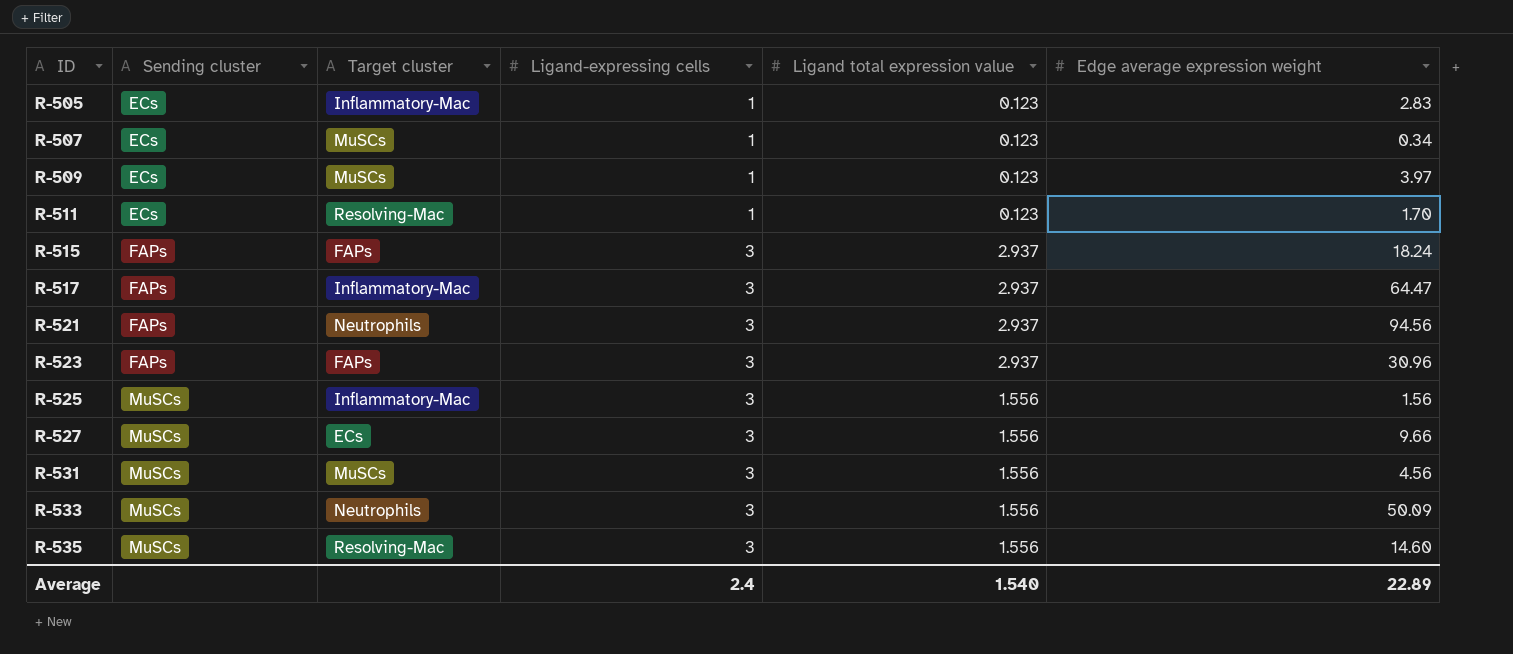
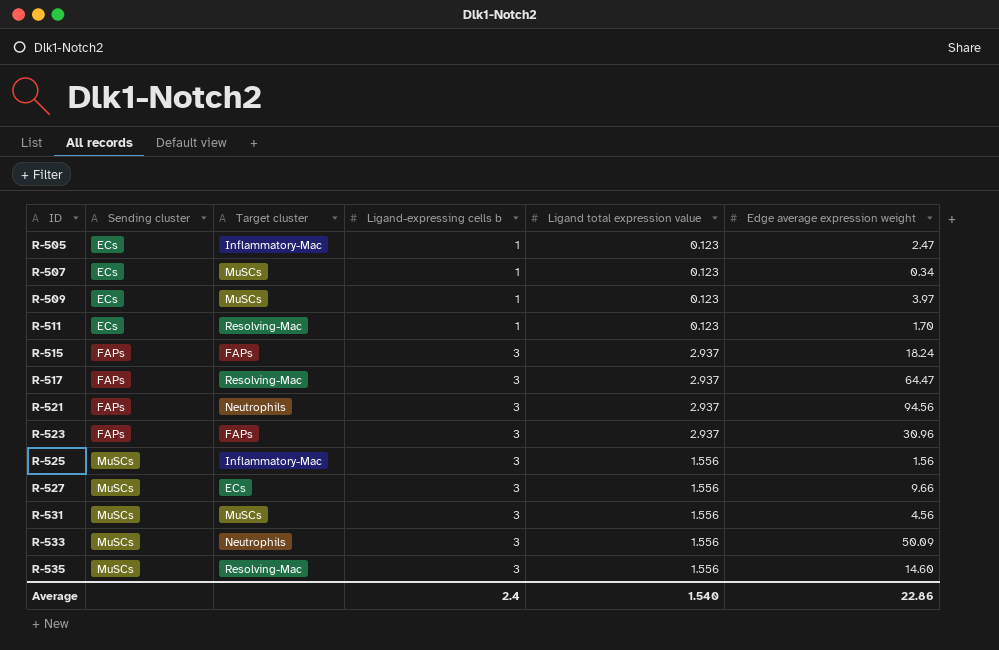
column name: Ligand-expressing cells -> Ligand-expressing cells b
R-505 | Edge average expression weight: 2.83 -> 2.47
R-517 | Target cluster: Inflammatory-Mac -> Resolving-Mac
Average | Edge average expression weight: 22.89 -> 22.86

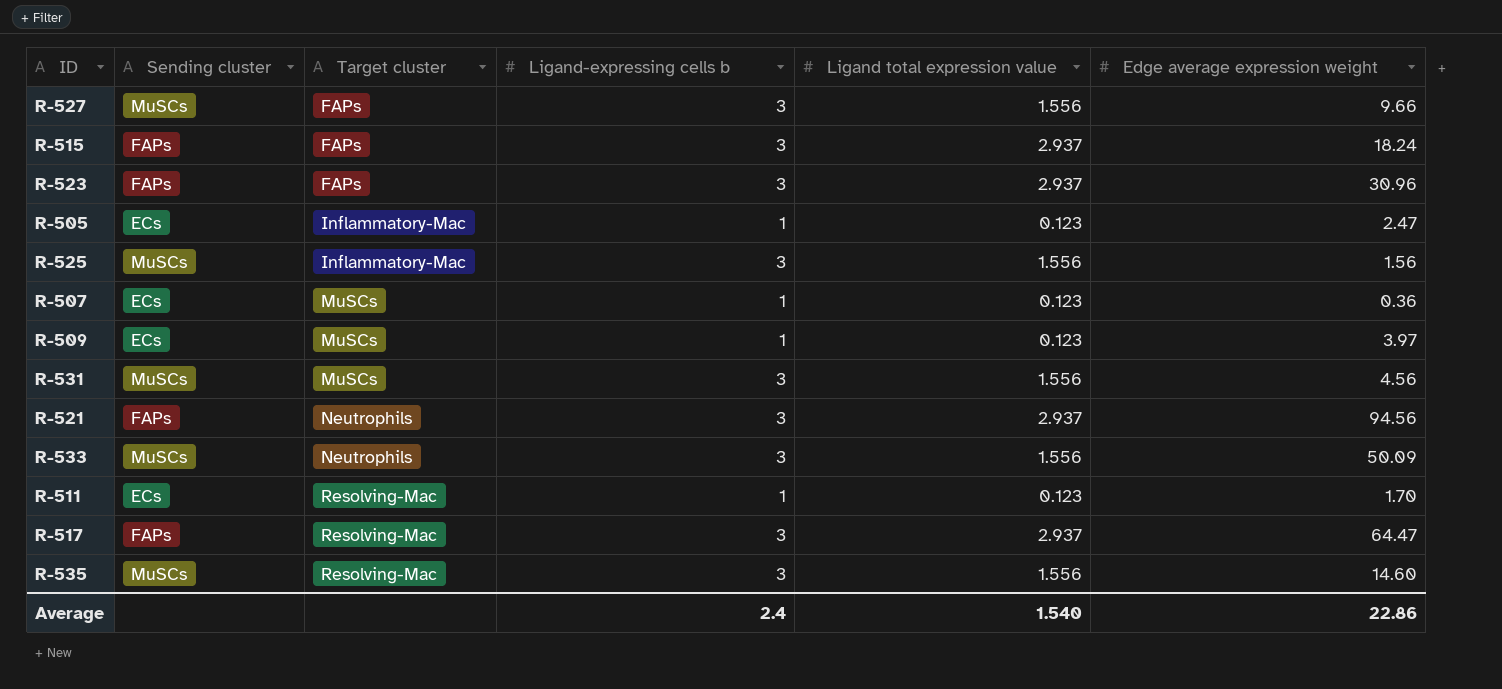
row order: ID ascending -> Target cluster ascending
R-527 | Target cluster: ECs -> FAPs
R-507 | Edge average expression weight: 0.34 -> 0.36

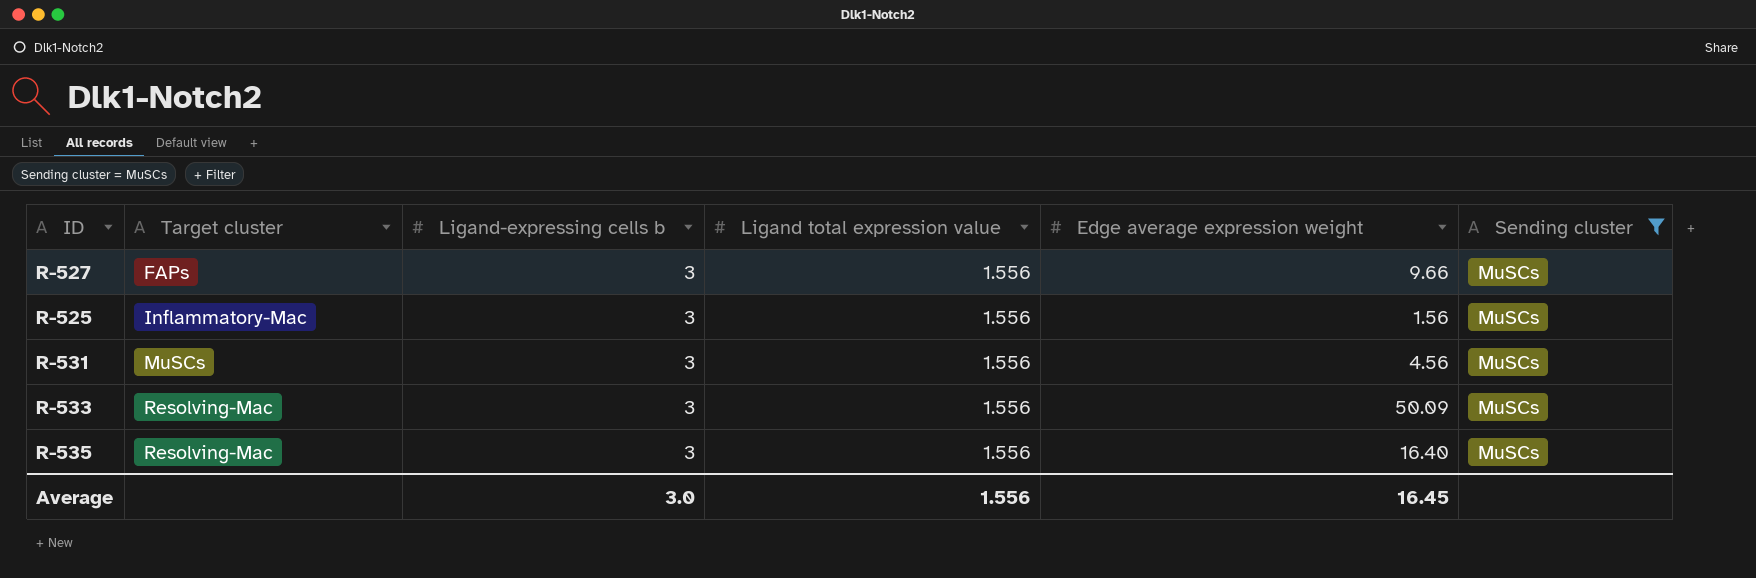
filter: none -> Sending cluster = MuSCs
column Sending cluster | position: 2 -> 6
R-533 | Target cluster: Neutrophils -> Resolving-Mac
R-535 | Edge average expression weight: 14.60 -> 16.40
Average | Ligand-expressing cells b: 2.4 -> 3.0
Average | Ligand total expression value: 1.540 -> 1.556
Average | Edge average expression weight: 22.86 -> 16.45

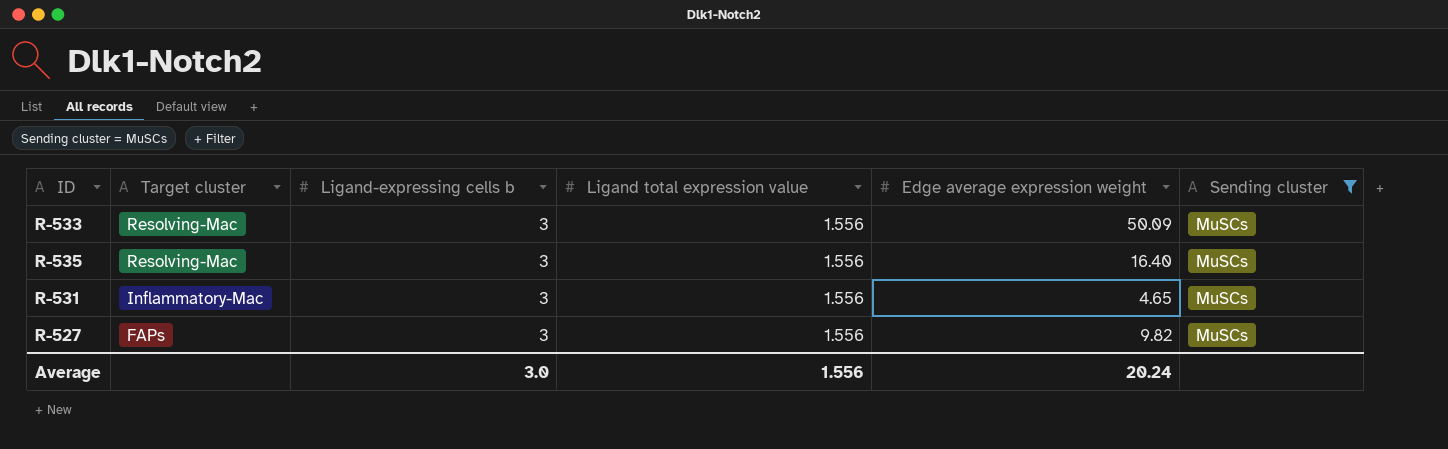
row order: Target cluster ascending -> Target cluster descending
row R-525: Inflammatory-Mac | 3 | 1.556 | 1.56 | MuSCs -> none
R-531 | Target cluster: MuSCs -> Inflammatory-Mac
R-531 | Edge average expression weight: 4.56 -> 4.65
R-527 | Edge average expression weight: 9.66 -> 9.82
Average | Edge average expression weight: 16.45 -> 20.24

